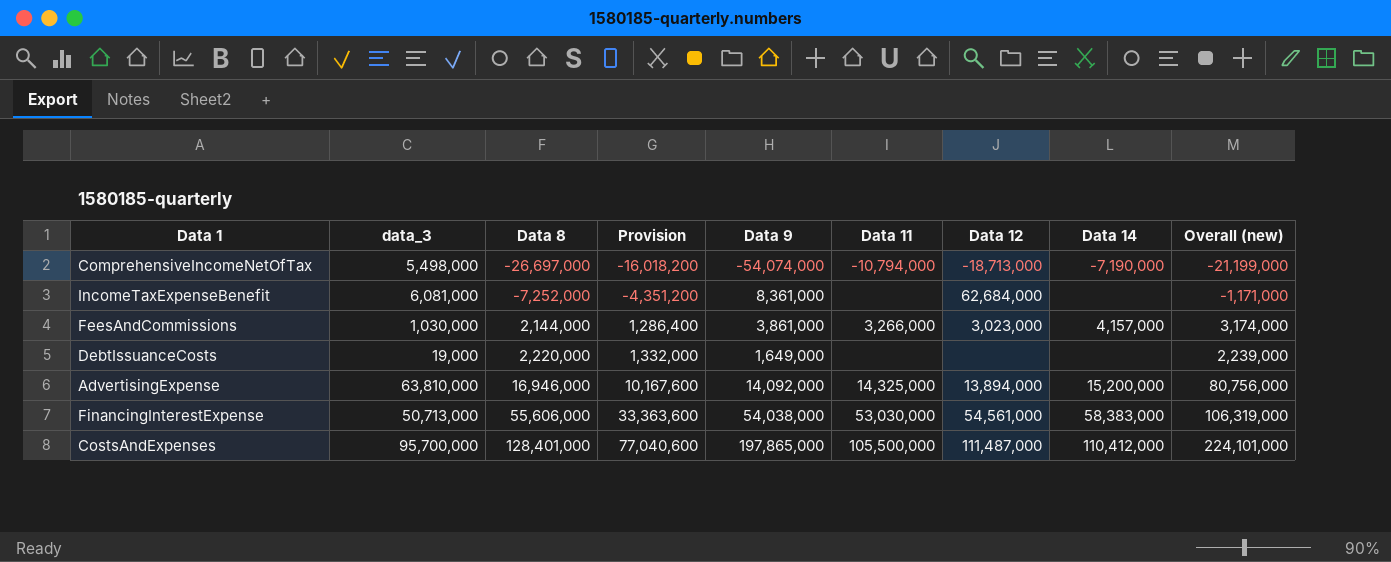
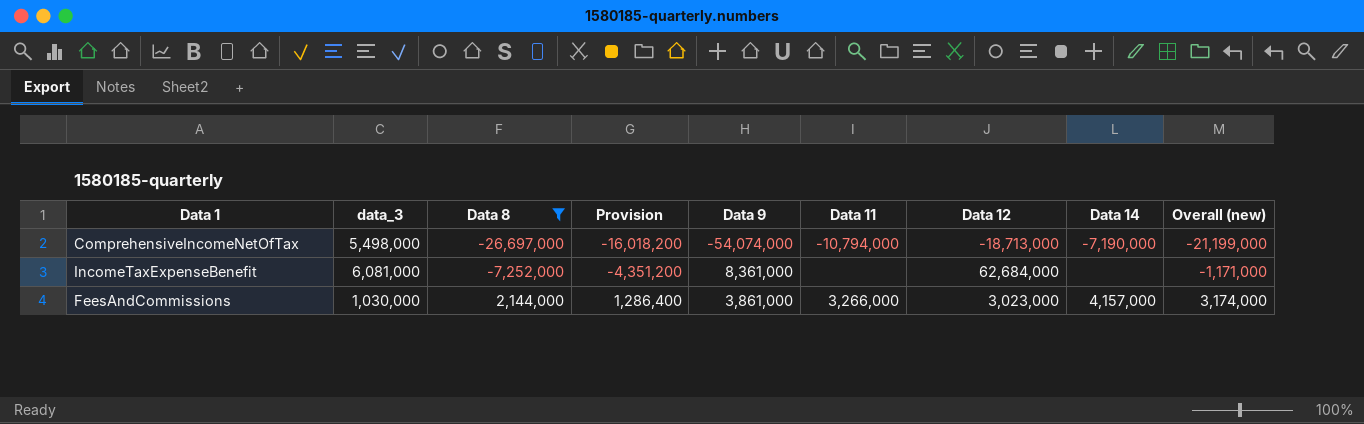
filter: none -> Data 8 <= 2,144,000

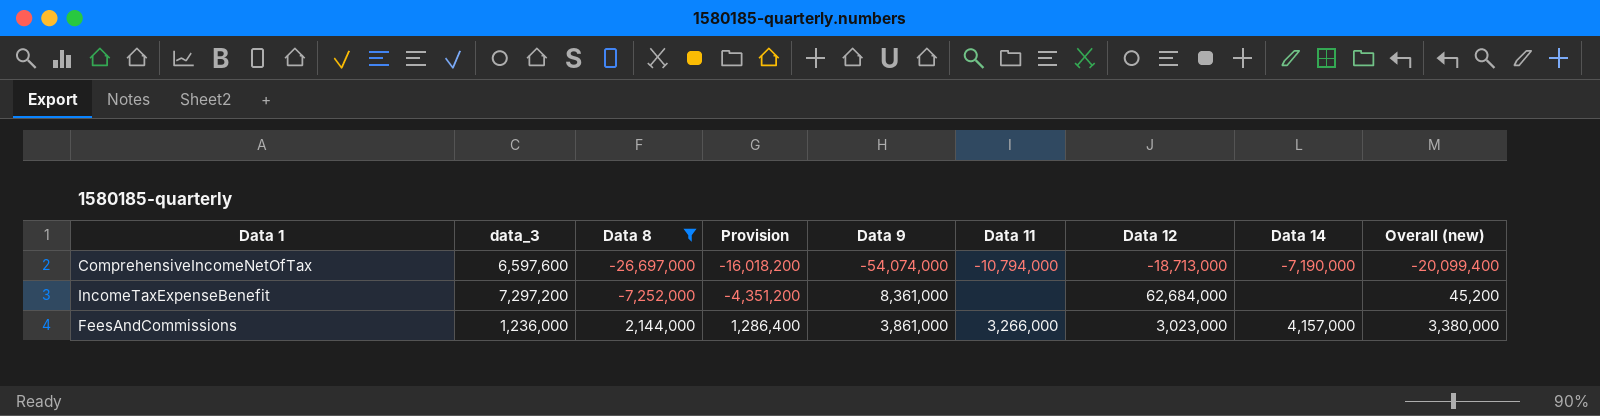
ComprehensiveIncomeNetOfTax | data_3: 5,498,000 -> 6,597,600
ComprehensiveIncomeNetOfTax | Overall (new): -21,199,000 -> -20,099,400
IncomeTaxExpenseBenefit | data_3: 6,081,000 -> 7,297,200
IncomeTaxExpenseBenefit | Overall (new): -1,171,000 -> 45,200
FeesAndCommissions | data_3: 1,030,000 -> 1,236,000
FeesAndCommissions | Overall (new): 3,174,000 -> 3,380,000

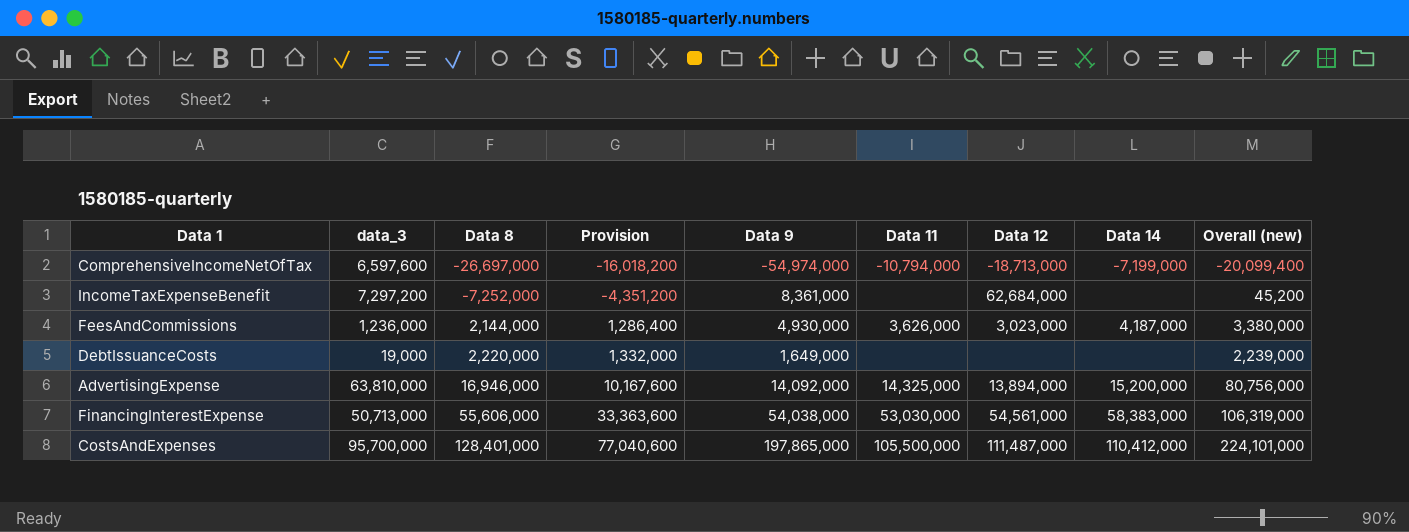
filter: Data 8 <= 2,144,000 -> none
ComprehensiveIncomeNetOfTax | Data 9: -54,074,000 -> -54,974,000
ComprehensiveIncomeNetOfTax | Data 14: -7,190,000 -> -7,199,000
FeesAndCommissions | Data 9: 3,861,000 -> 4,930,000
FeesAndCommissions | Data 11: 3,266,000 -> 3,626,000
FeesAndCommissions | Data 14: 4,157,000 -> 4,187,000

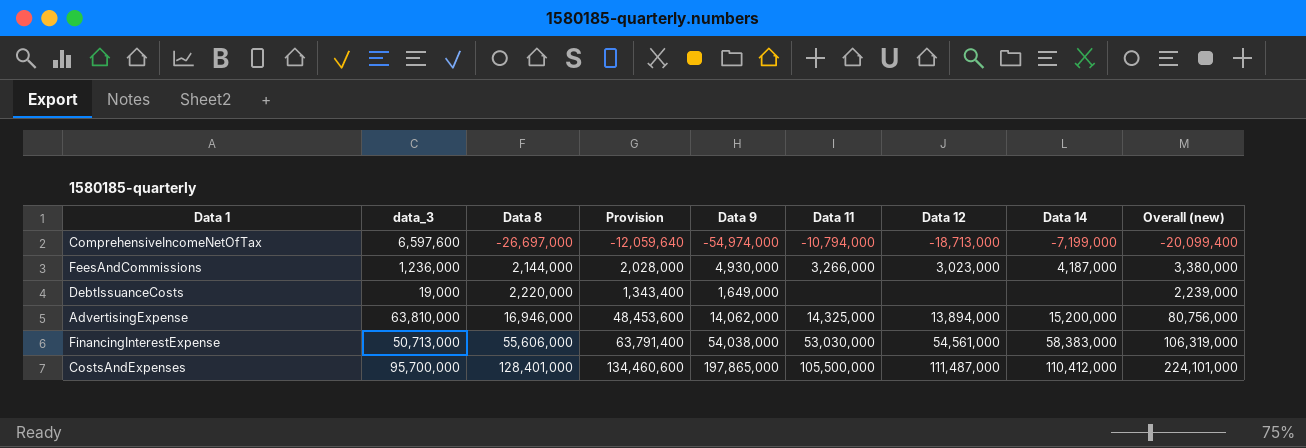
column Provision | formula: [Data 8] * 0.6 -> [Overall (new)] * 0.6
row IncomeTaxExpenseBenefit: 7,297,200 | -7,252,000 | -4,351,200 | 8,361,000 | none | 62,684,000 | none | 45,200 -> none
FeesAndCommissions | Data 11: 3,626,000 -> 3,266,000
AdvertisingExpense | Data 9: 14,092,000 -> 14,062,000

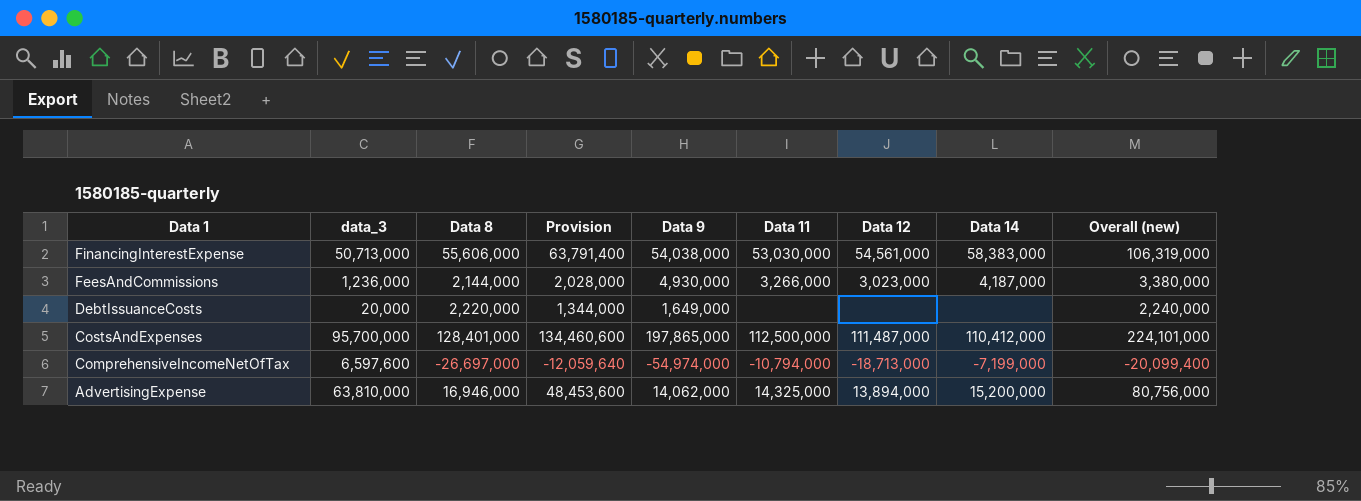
row order: Data 8 ascending -> Data 1 descending
DebtIssuanceCosts | data_3: 19,000 -> 20,000
DebtIssuanceCosts | Provision: 1,343,400 -> 1,344,000
DebtIssuanceCosts | Overall (new): 2,239,000 -> 2,240,000
CostsAndExpenses | Data 11: 105,500,000 -> 112,500,000

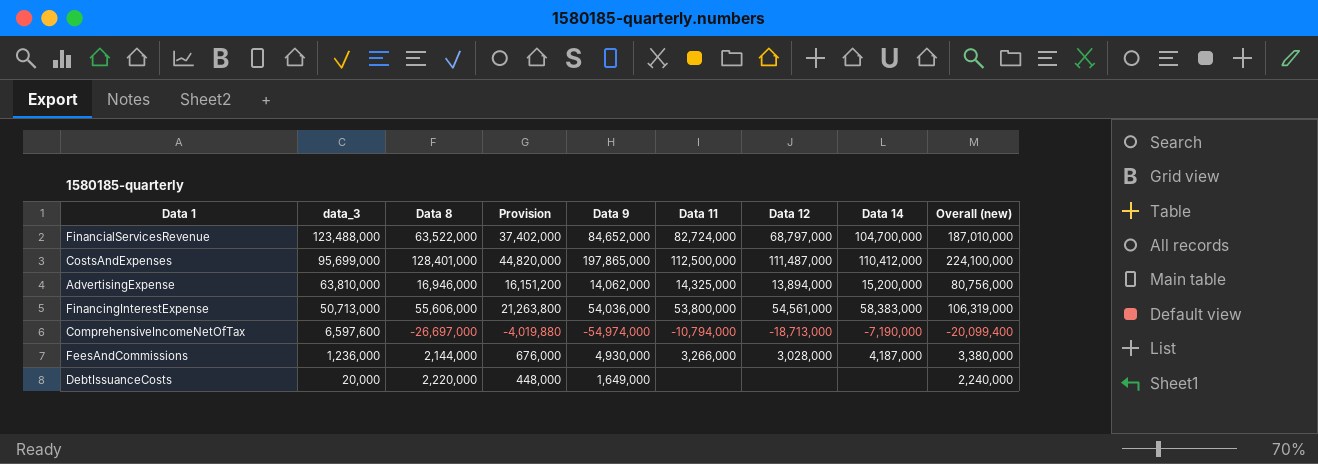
row order: Data 1 descending -> data_3 descending
column Provision | formula: [Overall (new)] * 0.6 -> [Overall (new)] * 0.2
row FinancialServicesRevenue: none -> 123,488,000 | 63,522,000 | 37,402,000 | 84,652,000 | 82,724,000 | 68,797,000 | 104,700,000 | 187,010,000
CostsAndExpenses | data_3: 95,700,000 -> 95,699,000
CostsAndExpenses | Overall (new): 224,101,000 -> 224,100,000
FinancingInterestExpense | Data 9: 54,038,000 -> 54,036,000
FinancingInterestExpense | Data 11: 53,030,000 -> 53,800,000
ComprehensiveIncomeNetOfTax | Data 14: -7,199,000 -> -7,190,000
FeesAndCommissions | Data 12: 3,023,000 -> 3,028,000

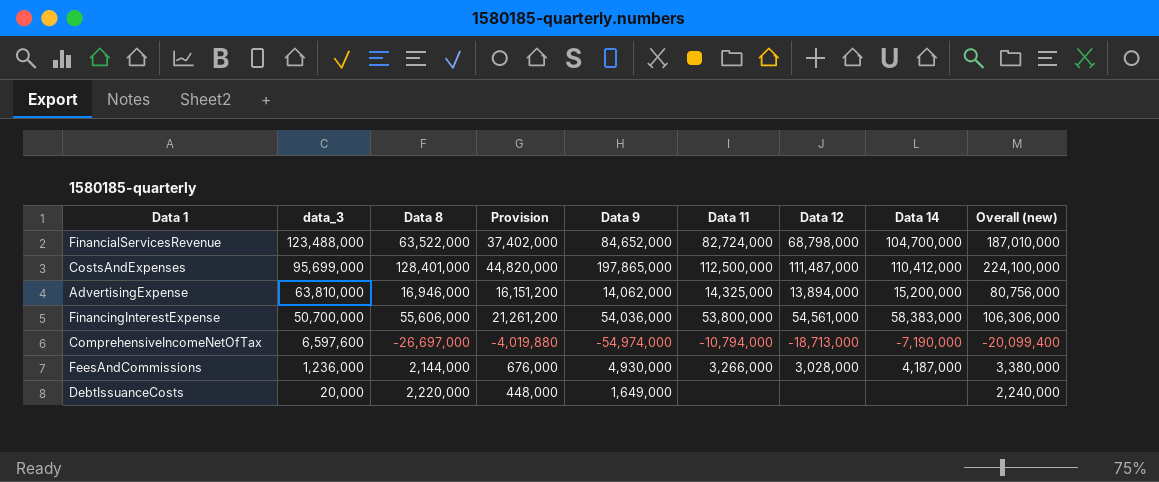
FinancialServicesRevenue | Data 12: 68,797,000 -> 68,798,000
FinancingInterestExpense | data_3: 50,713,000 -> 50,700,000
FinancingInterestExpense | Provision: 21,263,800 -> 21,261,200
FinancingInterestExpense | Overall (new): 106,319,000 -> 106,306,000

